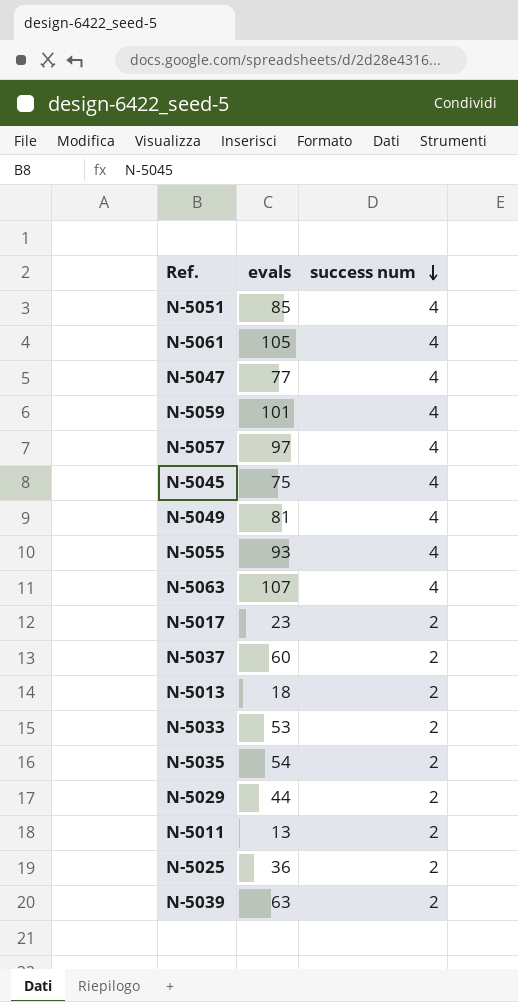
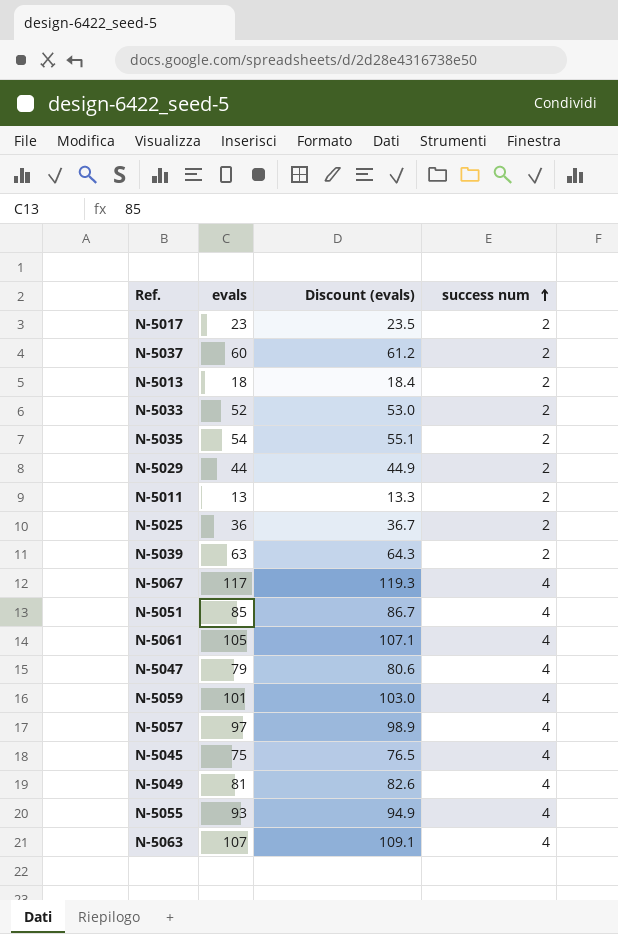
row order: success num descending -> success num ascending
column Discount (evals) | formula: none -> [evals] * 1.02
N-5033 | evals: 53 -> 52
row N-5067: none -> 117 | 119.3 | 4
N-5047 | evals: 77 -> 79

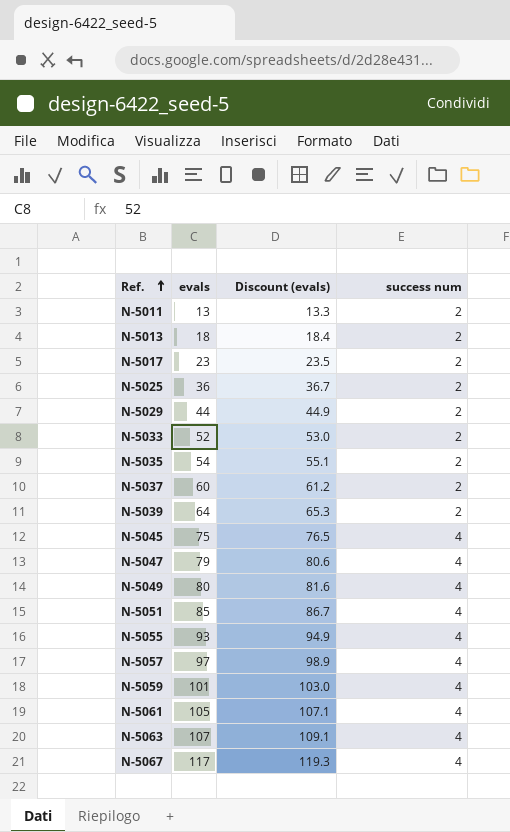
row order: success num ascending -> Ref. ascending
N-5039 | evals: 63 -> 64
N-5039 | Discount (evals): 64.3 -> 65.3
N-5049 | evals: 81 -> 80
N-5049 | Discount (evals): 82.6 -> 81.6

